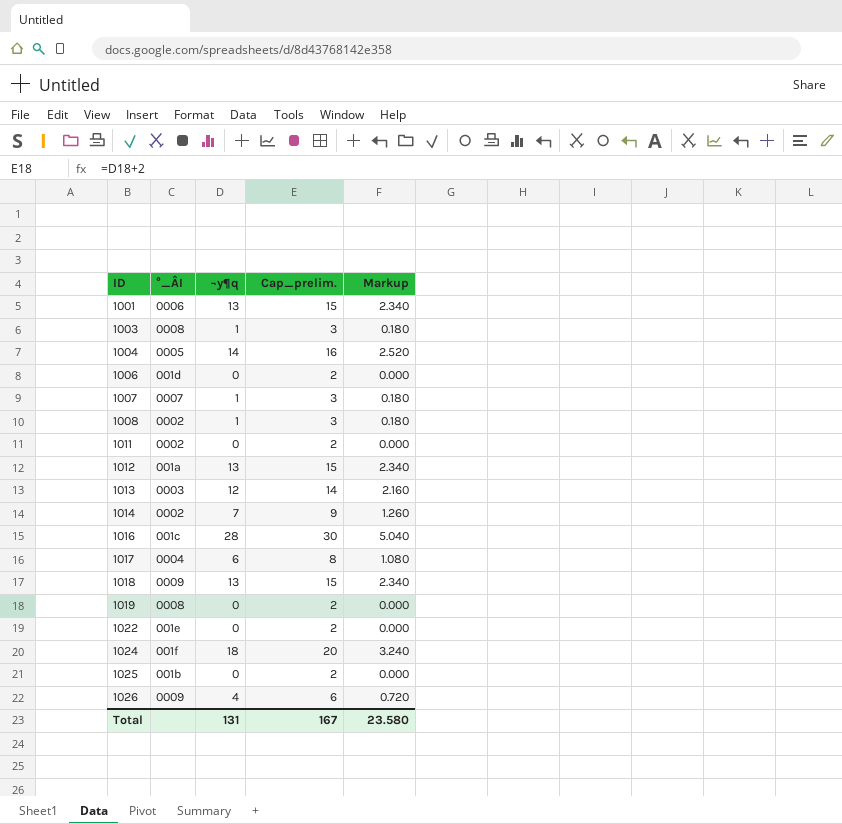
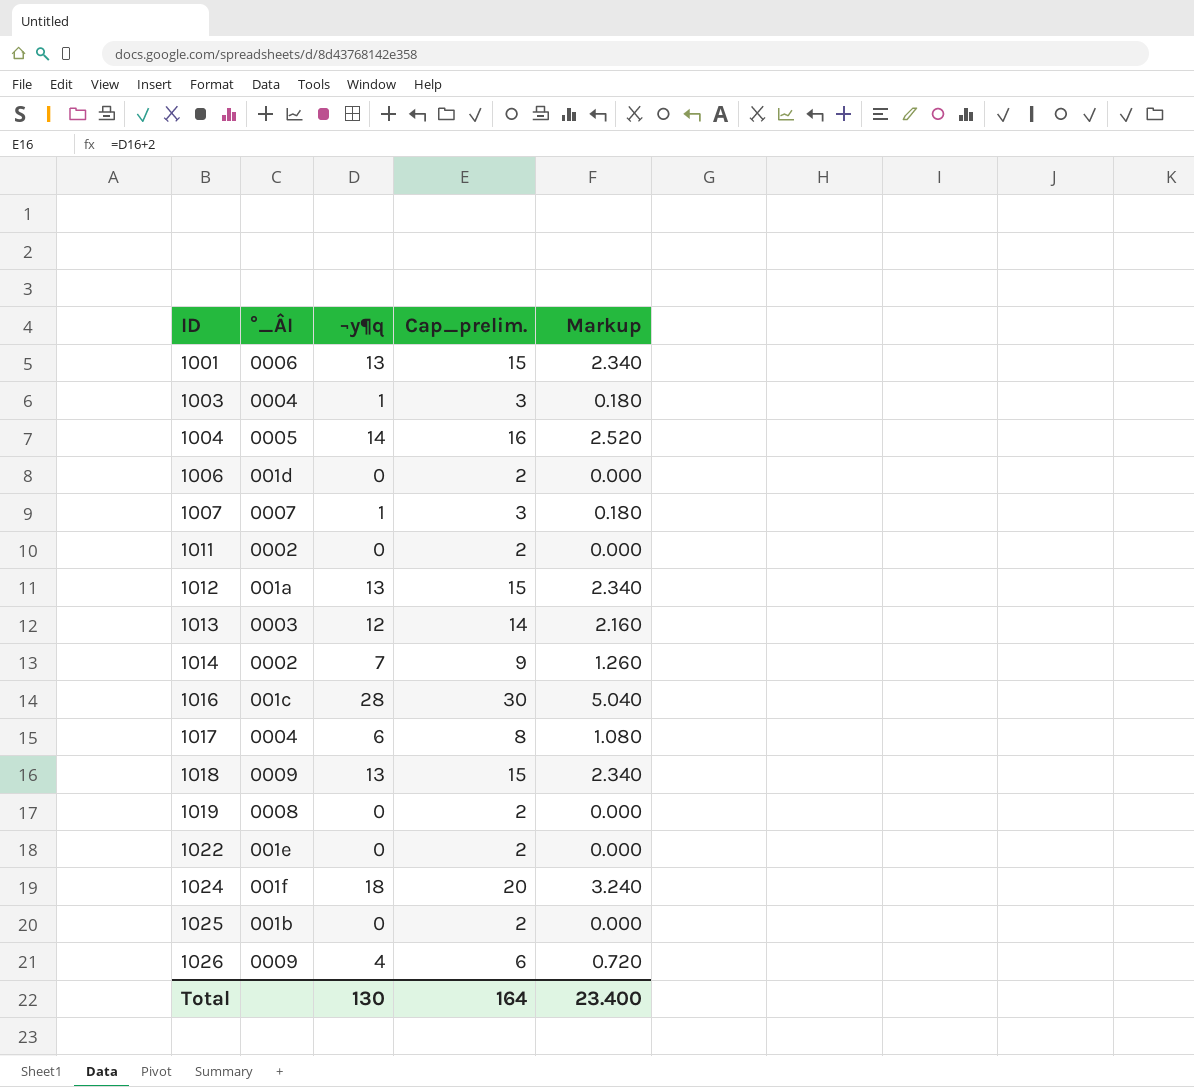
row 1008: 0002 | 1 | 3 | 0.180 -> none
1003 | °_ÂI: 0008 -> 0004
Total | ¬y¶q: 131 -> 130
Total | Cap_prelim.: 167 -> 164
Total | Markup: 23.580 -> 23.400

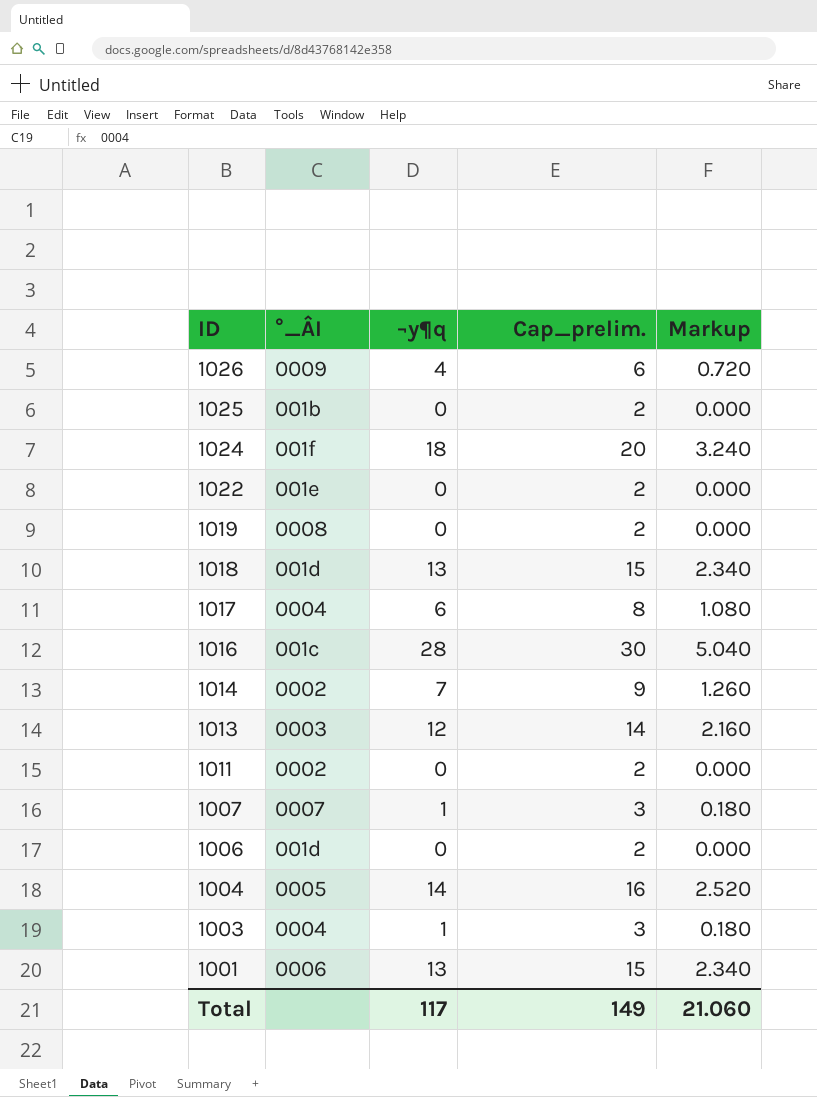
row order: ID ascending -> ID descending
row 1012: 001a | 13 | 15 | 2.340 -> none
1018 | °_ÂI: 0009 -> 001d
Total | ¬y¶q: 130 -> 117
Total | Cap_prelim.: 164 -> 149
Total | Markup: 23.400 -> 21.060

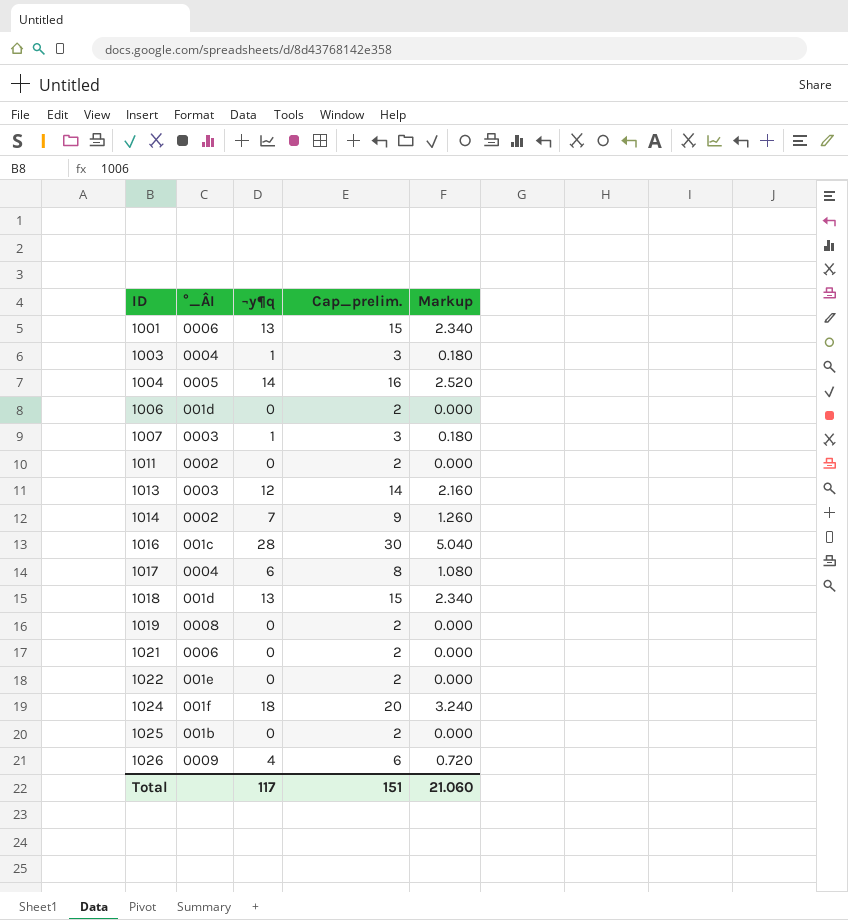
row order: ID descending -> ID ascending
1007 | °_ÂI: 0007 -> 0003
row 1021: none -> 0006 | 0 | 2 | 0.000
Total | Cap_prelim.: 149 -> 151

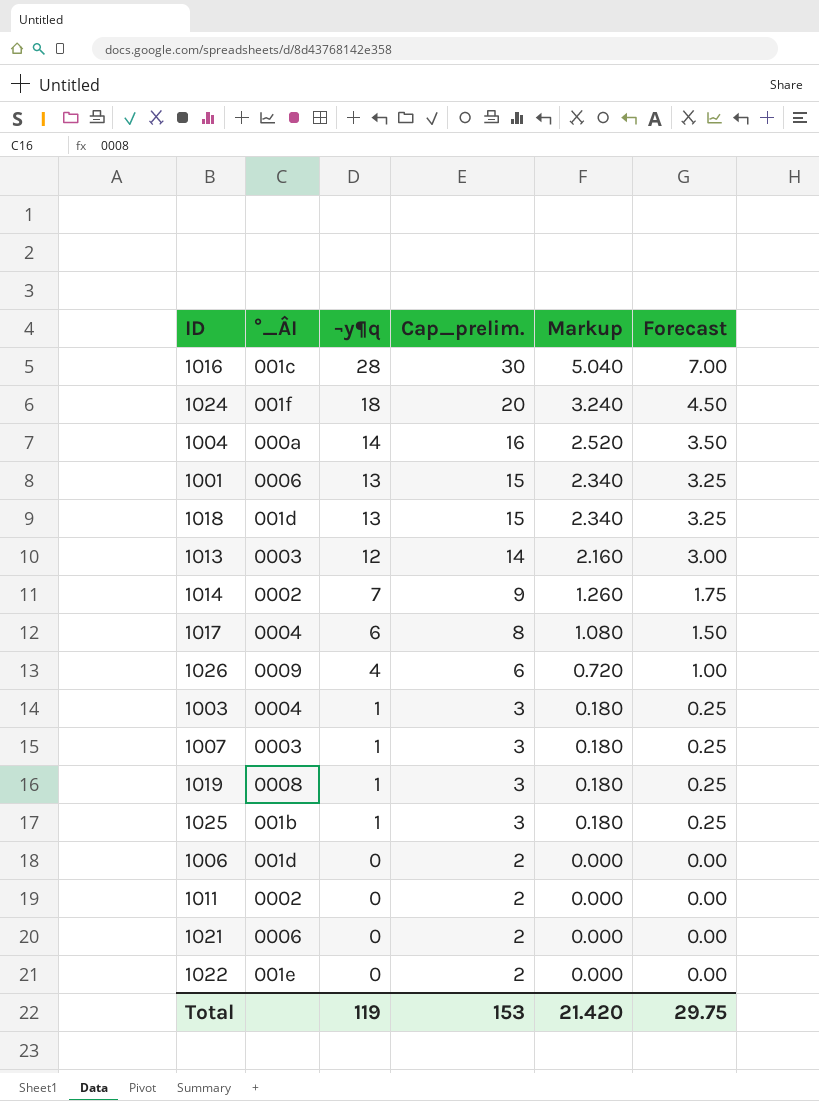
row order: ID ascending -> ¬y¶q descending
column Forecast | formula: none -> [¬y¶q] * 0.25
1004 | °_ÂI: 0005 -> 000a
1019 | ¬y¶q: 0 -> 1
1019 | Cap_prelim.: 2 -> 3
1019 | Markup: 0.000 -> 0.180
1025 | ¬y¶q: 0 -> 1
1025 | Cap_prelim.: 2 -> 3
1025 | Markup: 0.000 -> 0.180
Total | ¬y¶q: 117 -> 119
Total | Cap_prelim.: 151 -> 153
Total | Markup: 21.060 -> 21.420

